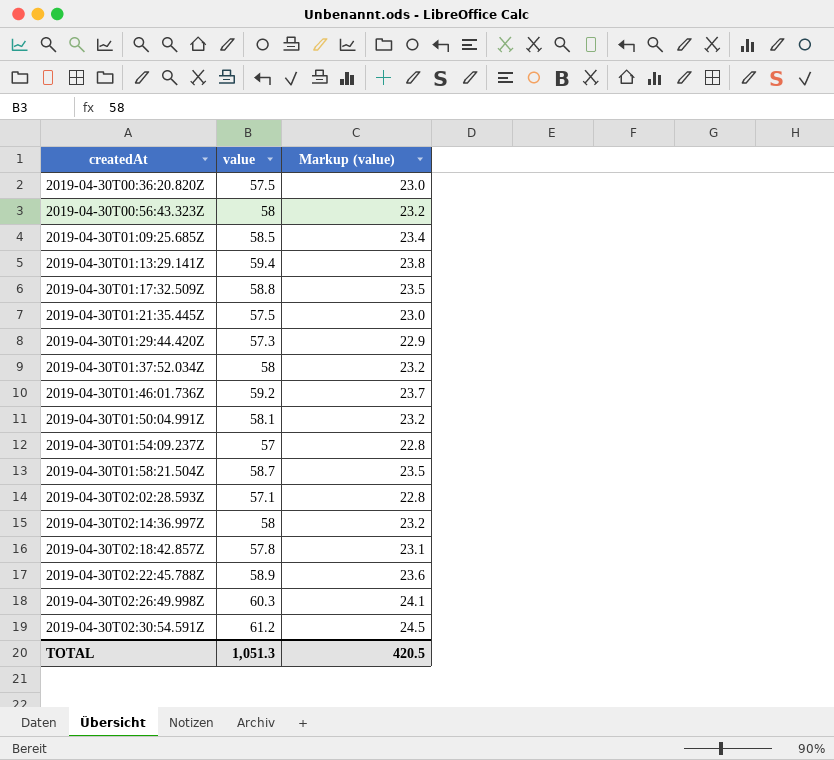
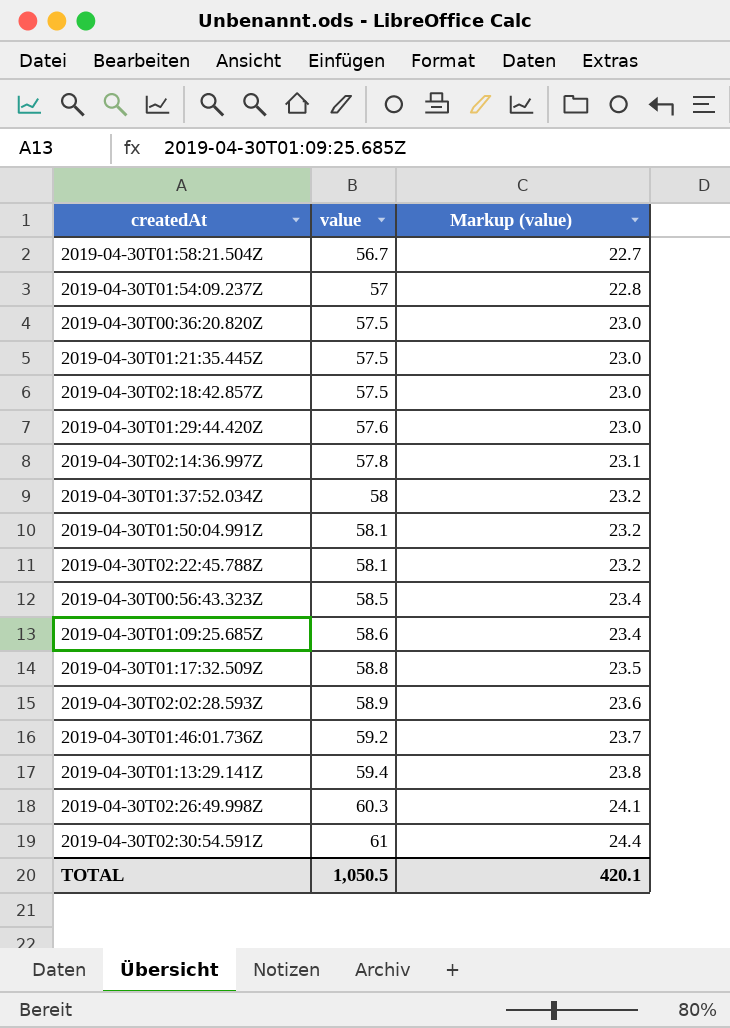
row order: createdAt ascending -> value ascending
2019-04-30T01:58:21.504Z | value: 58.7 -> 56.7
2019-04-30T01:58:21.504Z | Markup (value): 23.5 -> 22.7
2019-04-30T02:18:42.857Z | value: 57.8 -> 57.5
2019-04-30T02:18:42.857Z | Markup (value): 23.1 -> 23.0
2019-04-30T01:29:44.420Z | value: 57.3 -> 57.6
2019-04-30T01:29:44.420Z | Markup (value): 22.9 -> 23.0
2019-04-30T02:14:36.997Z | value: 58 -> 57.8
2019-04-30T02:14:36.997Z | Markup (value): 23.2 -> 23.1
2019-04-30T02:22:45.788Z | value: 58.9 -> 58.1
2019-04-30T02:22:45.788Z | Markup (value): 23.6 -> 23.2
2019-04-30T00:56:43.323Z | value: 58 -> 58.5
2019-04-30T00:56:43.323Z | Markup (value): 23.2 -> 23.4
2019-04-30T01:09:25.685Z | value: 58.5 -> 58.6
2019-04-30T02:02:28.593Z | value: 57.1 -> 58.9
2019-04-30T02:02:28.593Z | Markup (value): 22.8 -> 23.6
2019-04-30T02:30:54.591Z | value: 61.2 -> 61
2019-04-30T02:30:54.591Z | Markup (value): 24.5 -> 24.4
TOTAL | value: 1,051.3 -> 1,050.5
TOTAL | Markup (value): 420.5 -> 420.1

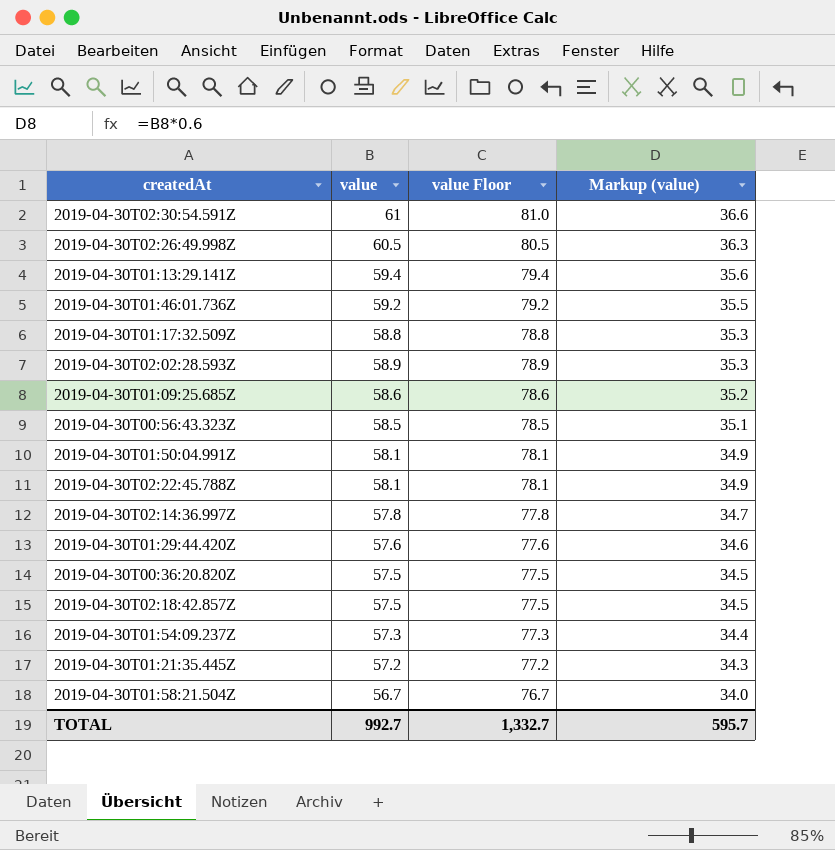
row order: value ascending -> Markup (value) descending
column value Floor | formula: none -> [value] + 20
column Markup (value) | formula: [value] * 0.4 -> [value] * 0.6
row 2019-04-30T01:37:52.034Z: 58 | 23.2 -> none
2019-04-30T02:26:49.998Z | value: 60.3 -> 60.5
2019-04-30T01:54:09.237Z | value: 57 -> 57.3
2019-04-30T01:21:35.445Z | value: 57.5 -> 57.2
TOTAL | value: 1,050.5 -> 992.7
TOTAL | Markup (value): 420.1 -> 595.7

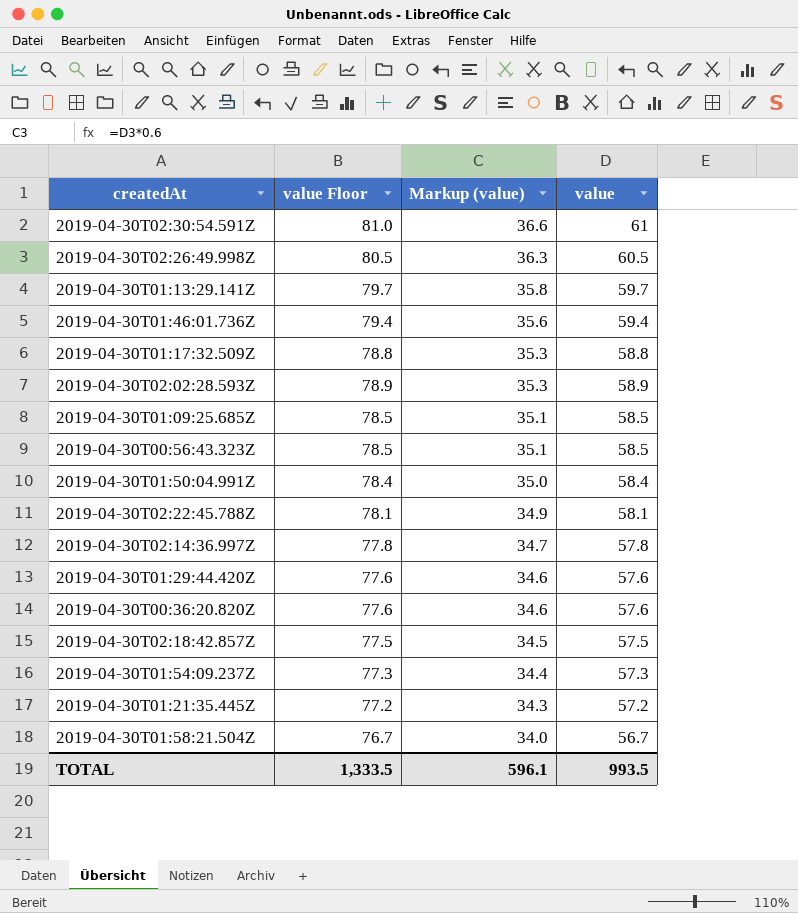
column value | position: 2 -> 4
2019-04-30T01:13:29.141Z | value Floor: 79.4 -> 79.7
2019-04-30T01:13:29.141Z | Markup (value): 35.6 -> 35.8
2019-04-30T01:13:29.141Z | value: 59.4 -> 59.7
2019-04-30T01:46:01.736Z | value Floor: 79.2 -> 79.4
2019-04-30T01:46:01.736Z | Markup (value): 35.5 -> 35.6
2019-04-30T01:46:01.736Z | value: 59.2 -> 59.4
2019-04-30T01:09:25.685Z | value Floor: 78.6 -> 78.5
2019-04-30T01:09:25.685Z | Markup (value): 35.2 -> 35.1
2019-04-30T01:09:25.685Z | value: 58.6 -> 58.5
2019-04-30T01:50:04.991Z | value Floor: 78.1 -> 78.4
2019-04-30T01:50:04.991Z | Markup (value): 34.9 -> 35.0
2019-04-30T01:50:04.991Z | value: 58.1 -> 58.4
2019-04-30T00:36:20.820Z | value Floor: 77.5 -> 77.6
2019-04-30T00:36:20.820Z | Markup (value): 34.5 -> 34.6
2019-04-30T00:36:20.820Z | value: 57.5 -> 57.6
TOTAL | value Floor: 1,332.7 -> 1,333.5
TOTAL | Markup (value): 595.7 -> 596.1
TOTAL | value: 992.7 -> 993.5

